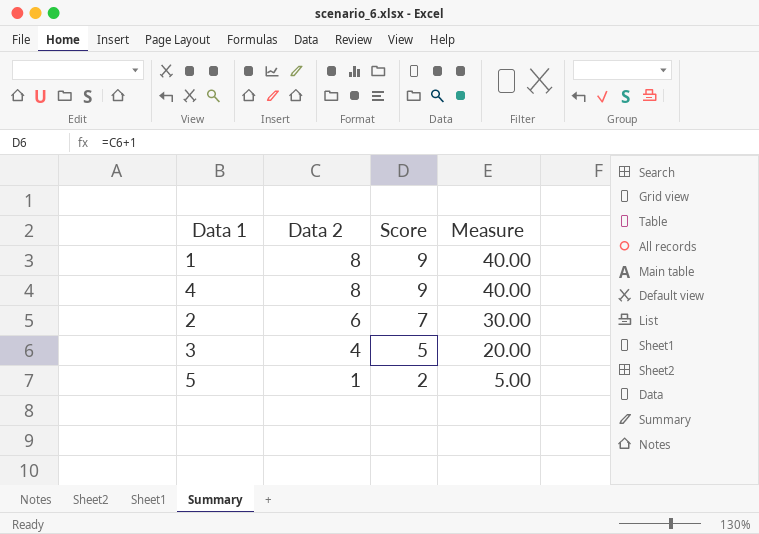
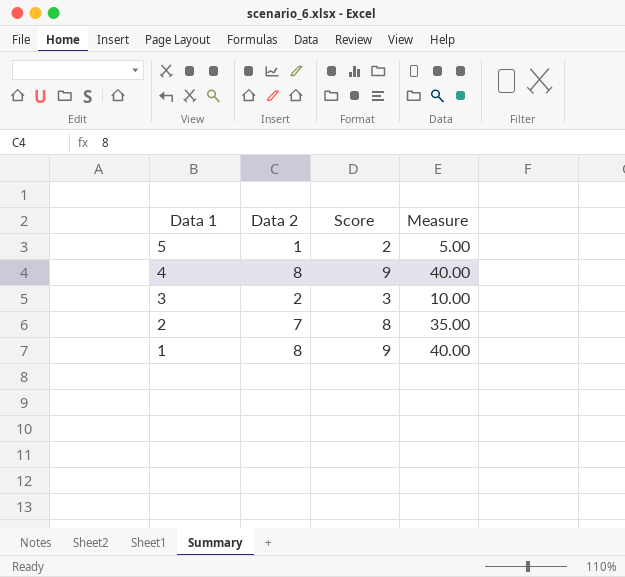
row order: Data 2 descending -> Data 1 descending
3 | Data 2: 4 -> 2
3 | Score: 5 -> 3
3 | Measure: 20.00 -> 10.00
2 | Data 2: 6 -> 7
2 | Score: 7 -> 8
2 | Measure: 30.00 -> 35.00

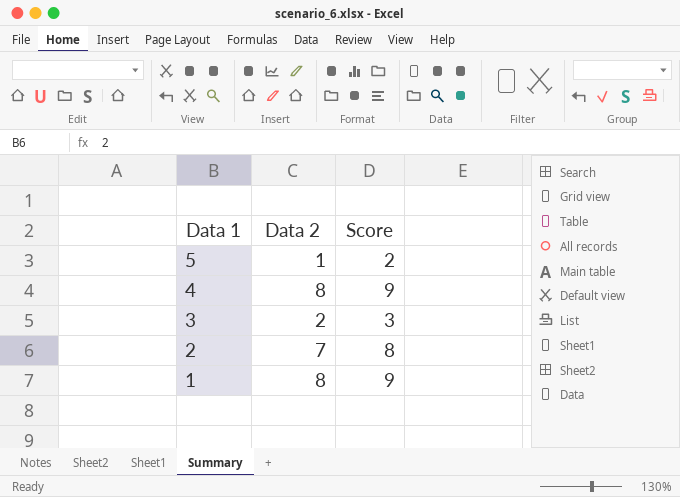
column Measure | formula: [Data 2] * 5 -> none

